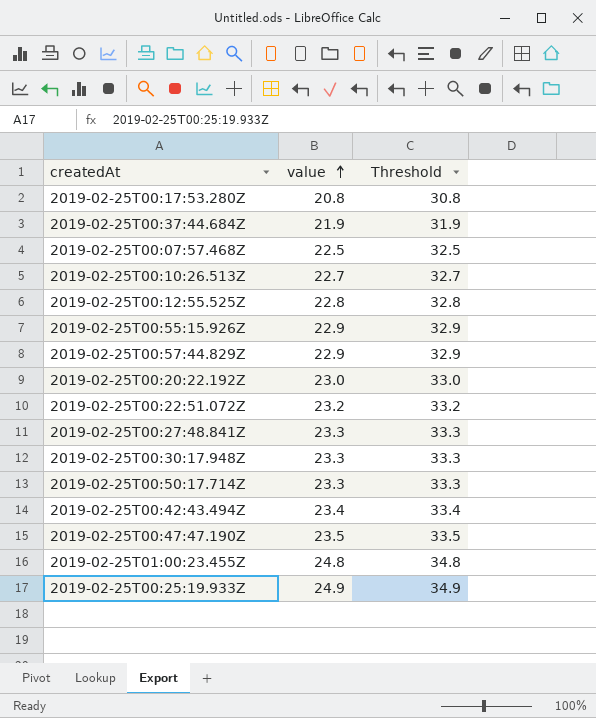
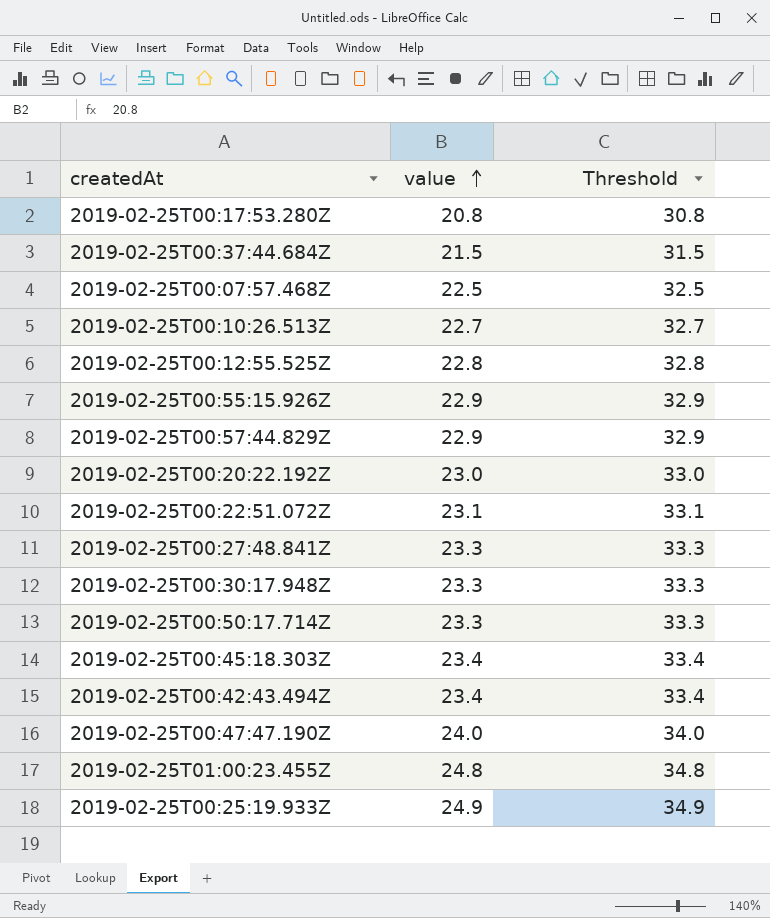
2019-02-25T00:37:44.684Z | value: 21.9 -> 21.5
2019-02-25T00:37:44.684Z | Threshold: 31.9 -> 31.5
2019-02-25T00:22:51.072Z | value: 23.2 -> 23.1
2019-02-25T00:22:51.072Z | Threshold: 33.2 -> 33.1
row 2019-02-25T00:45:18.303Z: none -> 23.4 | 33.4
2019-02-25T00:47:47.190Z | value: 23.5 -> 24.0
2019-02-25T00:47:47.190Z | Threshold: 33.5 -> 34.0

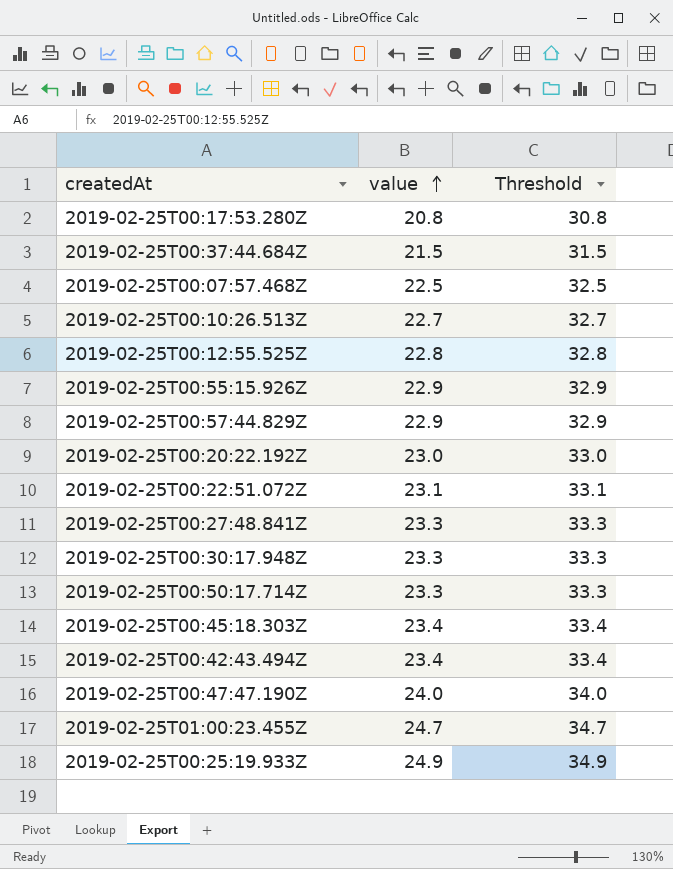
2019-02-25T01:00:23.455Z | value: 24.8 -> 24.7
2019-02-25T01:00:23.455Z | Threshold: 34.8 -> 34.7

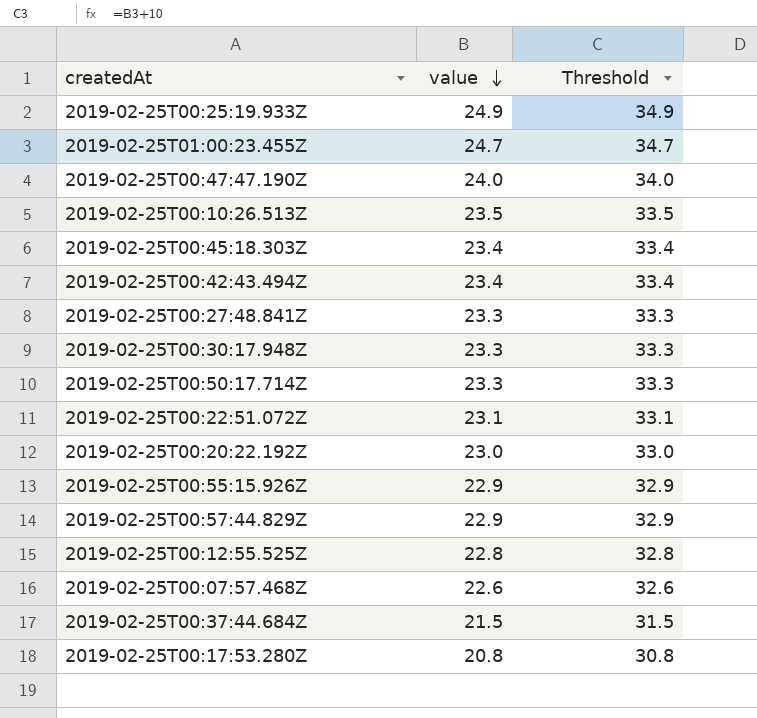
row order: value ascending -> value descending
2019-02-25T00:10:26.513Z | value: 22.7 -> 23.5
2019-02-25T00:10:26.513Z | Threshold: 32.7 -> 33.5
2019-02-25T00:07:57.468Z | value: 22.5 -> 22.6
2019-02-25T00:07:57.468Z | Threshold: 32.5 -> 32.6

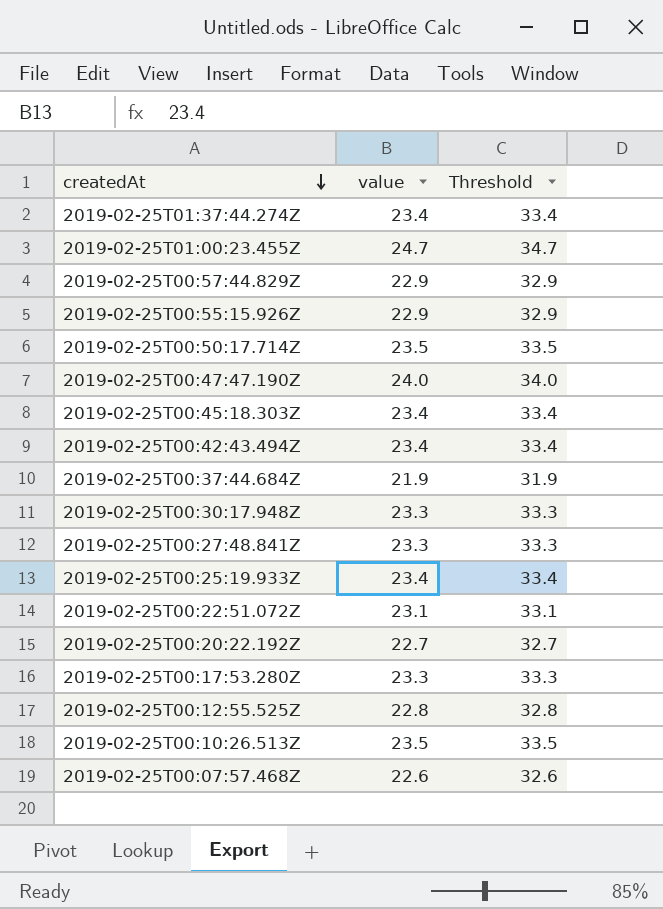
row order: value descending -> createdAt descending
row 2019-02-25T01:37:44.274Z: none -> 23.4 | 33.4
2019-02-25T00:50:17.714Z | value: 23.3 -> 23.5
2019-02-25T00:50:17.714Z | Threshold: 33.3 -> 33.5
2019-02-25T00:37:44.684Z | value: 21.5 -> 21.9
2019-02-25T00:37:44.684Z | Threshold: 31.5 -> 31.9
2019-02-25T00:25:19.933Z | value: 24.9 -> 23.4
2019-02-25T00:25:19.933Z | Threshold: 34.9 -> 33.4
2019-02-25T00:20:22.192Z | value: 23.0 -> 22.7
2019-02-25T00:20:22.192Z | Threshold: 33.0 -> 32.7
2019-02-25T00:17:53.280Z | value: 20.8 -> 23.3
2019-02-25T00:17:53.280Z | Threshold: 30.8 -> 33.3

